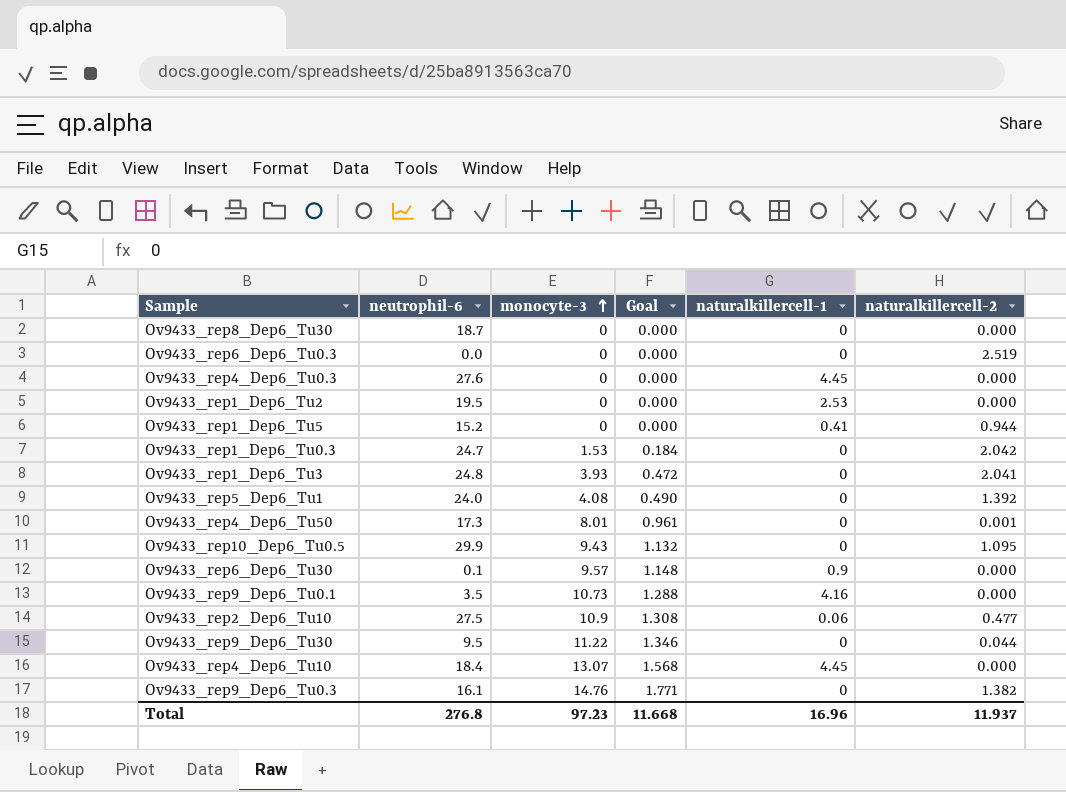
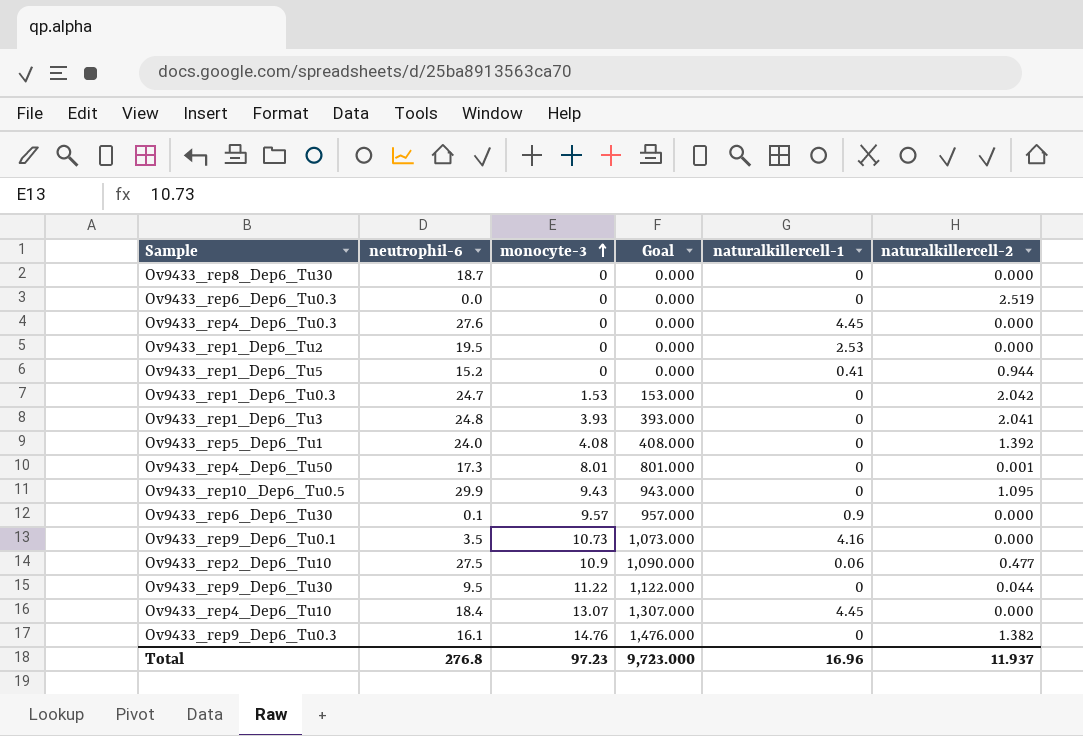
column Goal | formula: [monocyte-3] * 0.12 -> [monocyte-3] * 100
Total | Goal: 11.668 -> 9,723.000

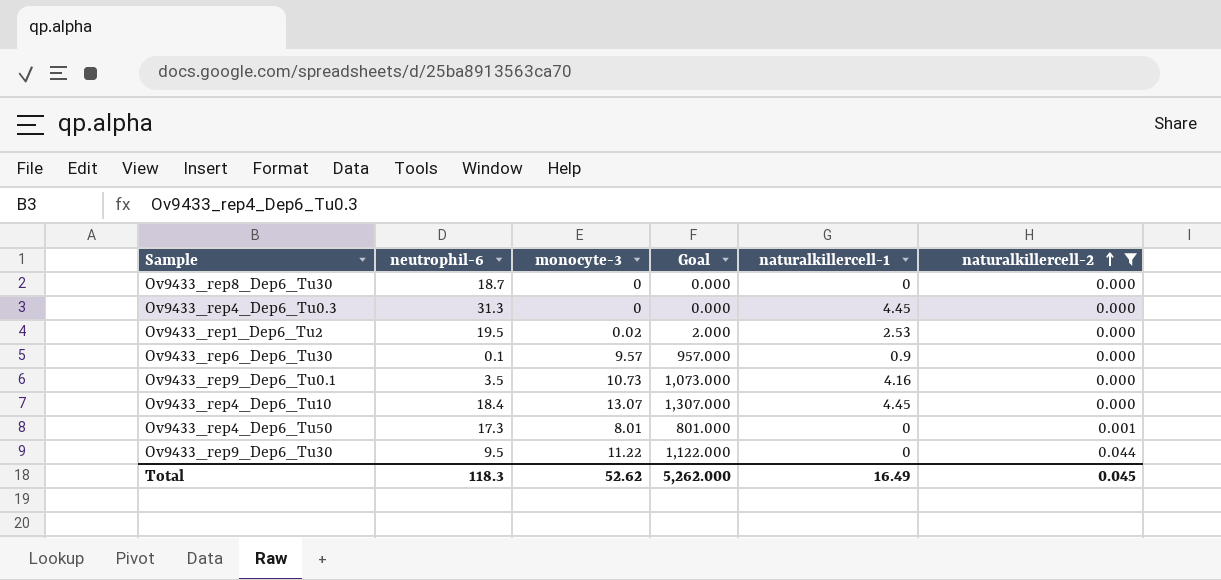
filter: none -> naturalkillercell-2 <= 0.044
row order: monocyte-3 ascending -> naturalkillercell-2 ascending
Ov9433_rep4_Dep6_Tu0.3 | neutrophil-6: 27.6 -> 31.3
Ov9433_rep1_Dep6_Tu2 | monocyte-3: 0 -> 0.02
Ov9433_rep1_Dep6_Tu2 | Goal: 0.000 -> 2.000
Total | neutrophil-6: 276.8 -> 118.3
Total | monocyte-3: 97.23 -> 52.62
Total | Goal: 9,723.000 -> 5,262.000
Total | naturalkillercell-1: 16.96 -> 16.49
Total | naturalkillercell-2: 11.937 -> 0.045

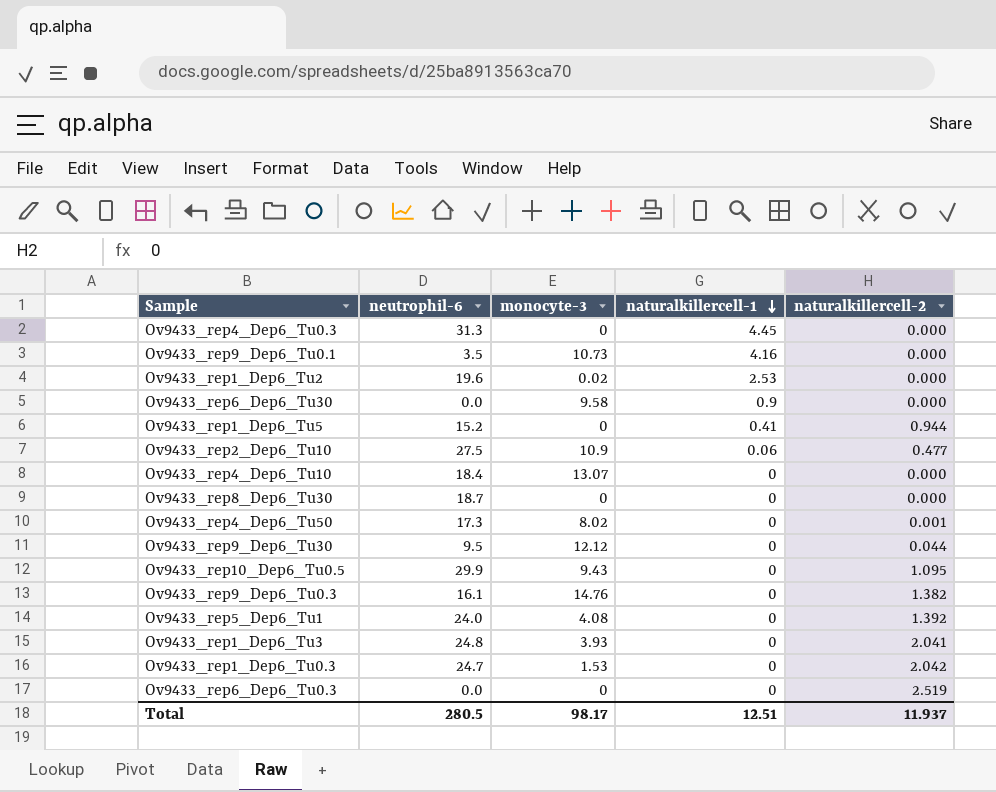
filter: naturalkillercell-2 <= 0.044 -> none
row order: naturalkillercell-2 ascending -> naturalkillercell-1 descending
column Goal | formula: [monocyte-3] * 100 -> none
Ov9433_rep1_Dep6_Tu2 | neutrophil-6: 19.5 -> 19.6
Ov9433_rep6_Dep6_Tu30 | neutrophil-6: 0.1 -> 0.0
Ov9433_rep6_Dep6_Tu30 | monocyte-3: 9.57 -> 9.58
Ov9433_rep4_Dep6_Tu10 | naturalkillercell-1: 4.45 -> 0
Ov9433_rep4_Dep6_Tu50 | monocyte-3: 8.01 -> 8.02
Ov9433_rep9_Dep6_Tu30 | monocyte-3: 11.22 -> 12.12
Total | neutrophil-6: 118.3 -> 280.5
Total | monocyte-3: 52.62 -> 98.17
Total | naturalkillercell-1: 16.49 -> 12.51
Total | naturalkillercell-2: 0.045 -> 11.937

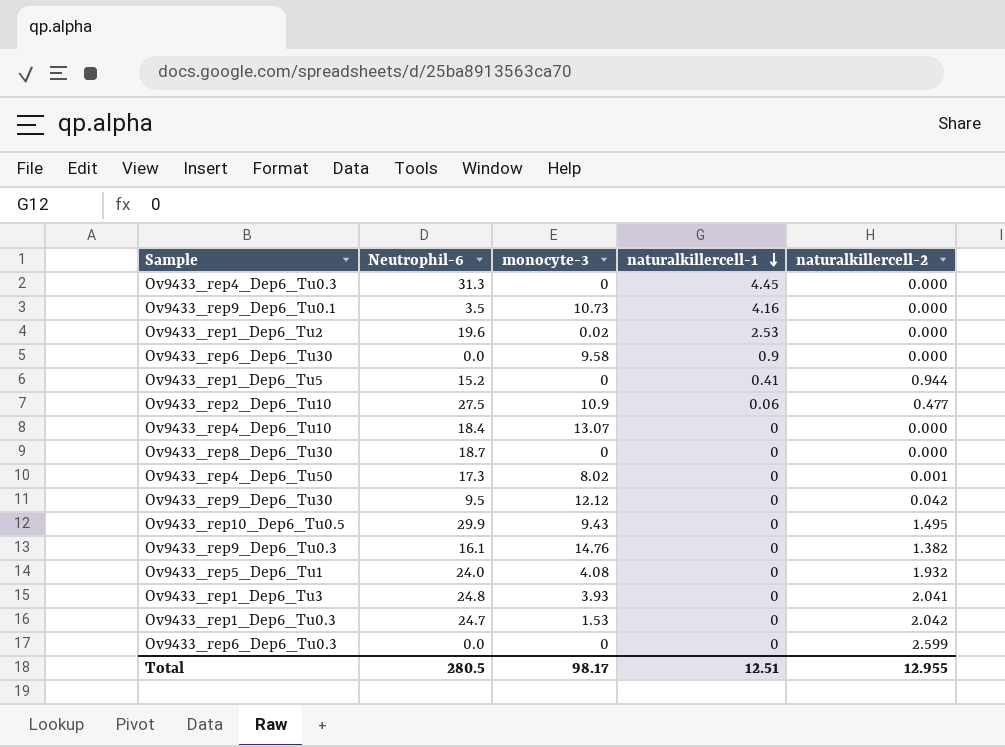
column name: neutrophil-6 -> Neutrophil-6
Ov9433_rep9_Dep6_Tu30 | naturalkillercell-2: 0.044 -> 0.042
Ov9433_rep10_Dep6_Tu0.5 | naturalkillercell-2: 1.095 -> 1.495
Ov9433_rep5_Dep6_Tu1 | naturalkillercell-2: 1.392 -> 1.932
Ov9433_rep6_Dep6_Tu0.3 | naturalkillercell-2: 2.519 -> 2.599
Total | naturalkillercell-2: 11.937 -> 12.955

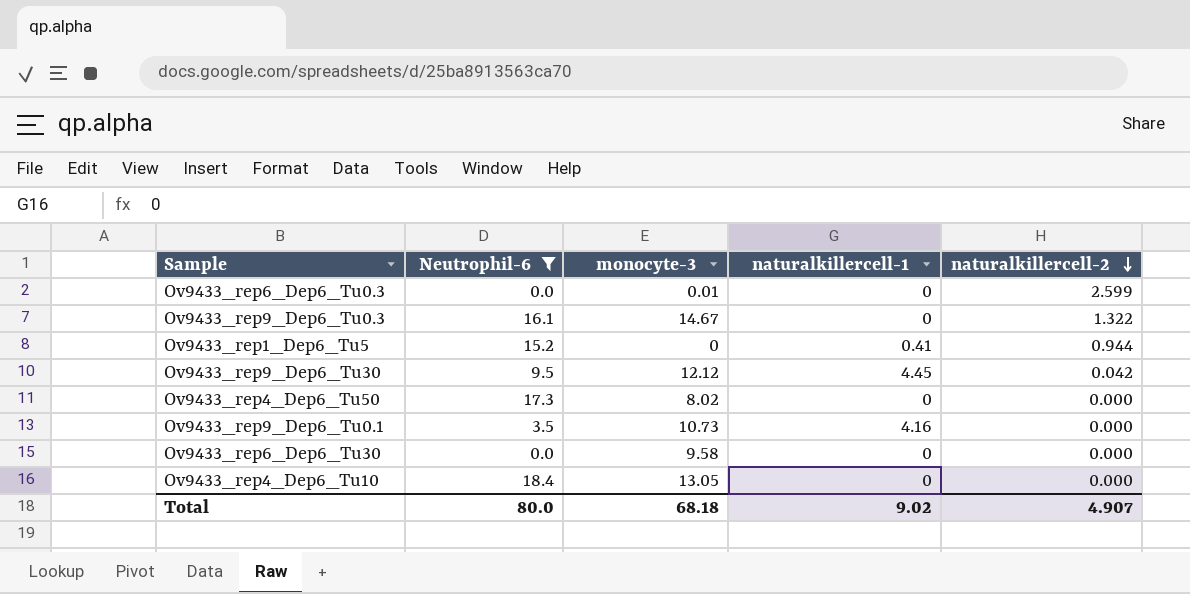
filter: none -> Neutrophil-6 <= 18.4
row order: naturalkillercell-1 descending -> naturalkillercell-2 descending
Ov9433_rep6_Dep6_Tu0.3 | monocyte-3: 0 -> 0.01
Ov9433_rep9_Dep6_Tu0.3 | monocyte-3: 14.76 -> 14.67
Ov9433_rep9_Dep6_Tu0.3 | naturalkillercell-2: 1.382 -> 1.322
Ov9433_rep9_Dep6_Tu30 | naturalkillercell-1: 0 -> 4.45
Ov9433_rep4_Dep6_Tu50 | naturalkillercell-2: 0.001 -> 0.000
Ov9433_rep6_Dep6_Tu30 | naturalkillercell-1: 0.9 -> 0
Ov9433_rep4_Dep6_Tu10 | monocyte-3: 13.07 -> 13.05
Total | Neutrophil-6: 280.5 -> 80.0
Total | monocyte-3: 98.17 -> 68.18
Total | naturalkillercell-1: 12.51 -> 9.02
Total | naturalkillercell-2: 12.955 -> 4.907

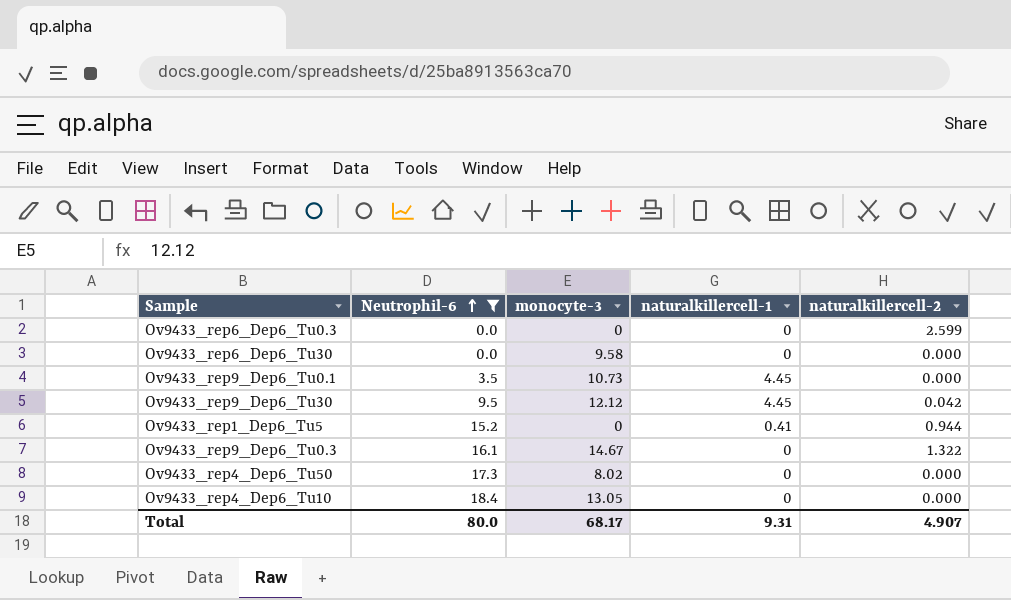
row order: naturalkillercell-2 descending -> Neutrophil-6 ascending
Ov9433_rep6_Dep6_Tu0.3 | monocyte-3: 0.01 -> 0
Ov9433_rep9_Dep6_Tu0.1 | naturalkillercell-1: 4.16 -> 4.45
Total | monocyte-3: 68.18 -> 68.17
Total | naturalkillercell-1: 9.02 -> 9.31

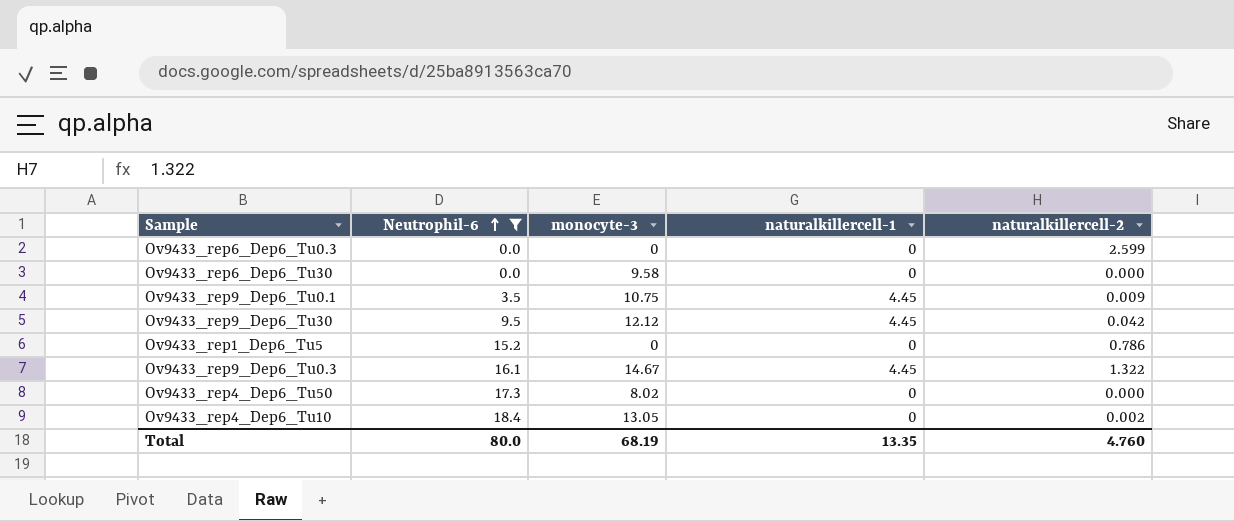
Ov9433_rep9_Dep6_Tu0.1 | monocyte-3: 10.73 -> 10.75
Ov9433_rep9_Dep6_Tu0.1 | naturalkillercell-2: 0.000 -> 0.009
Ov9433_rep1_Dep6_Tu5 | naturalkillercell-1: 0.41 -> 0
Ov9433_rep1_Dep6_Tu5 | naturalkillercell-2: 0.944 -> 0.786
Ov9433_rep9_Dep6_Tu0.3 | naturalkillercell-1: 0 -> 4.45
Ov9433_rep4_Dep6_Tu10 | naturalkillercell-2: 0.000 -> 0.002
Total | monocyte-3: 68.17 -> 68.19
Total | naturalkillercell-1: 9.31 -> 13.35
Total | naturalkillercell-2: 4.907 -> 4.760

